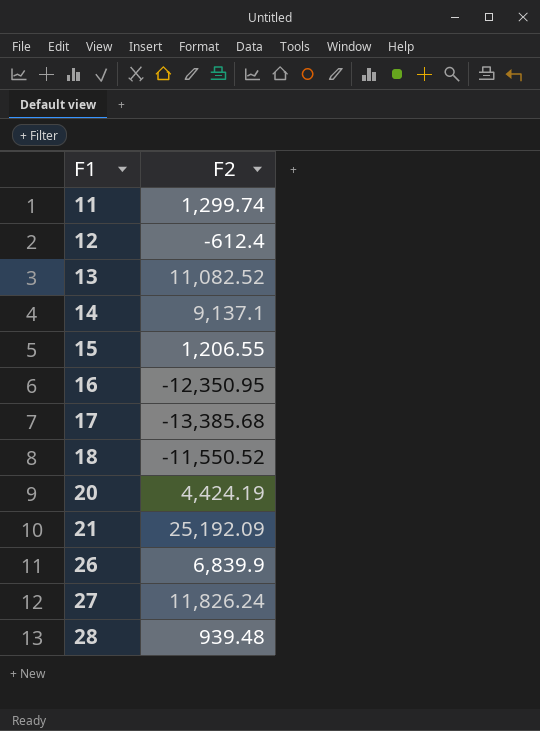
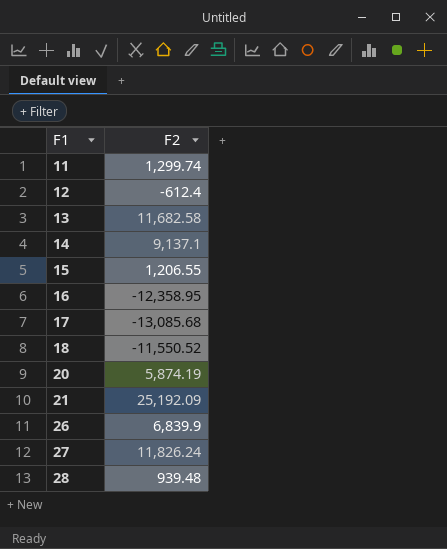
13 | F2: 11,082.52 -> 11,682.58
16 | F2: -12,350.95 -> -12,358.95
17 | F2: -13,385.68 -> -13,085.68
20 | F2: 4,424.19 -> 5,874.19

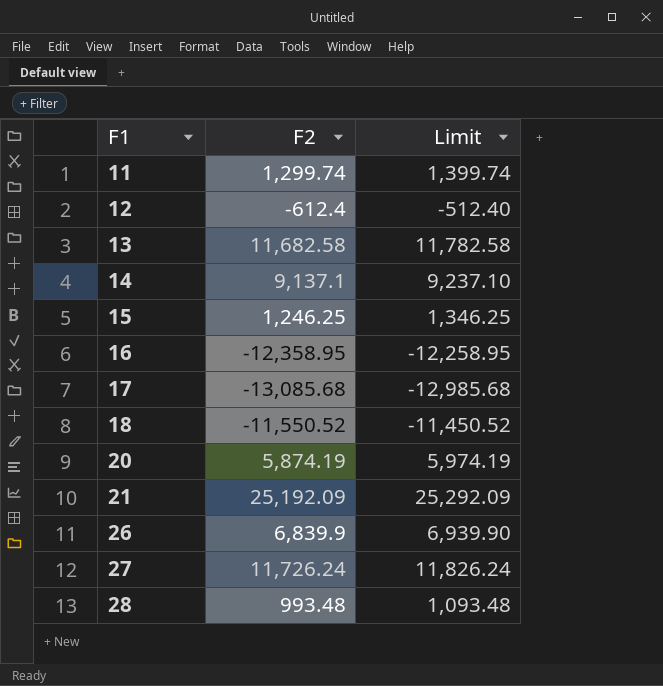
column Limit | formula: none -> [F2] + 100
15 | F2: 1,206.55 -> 1,246.25
27 | F2: 11,826.24 -> 11,726.24
28 | F2: 939.48 -> 993.48

